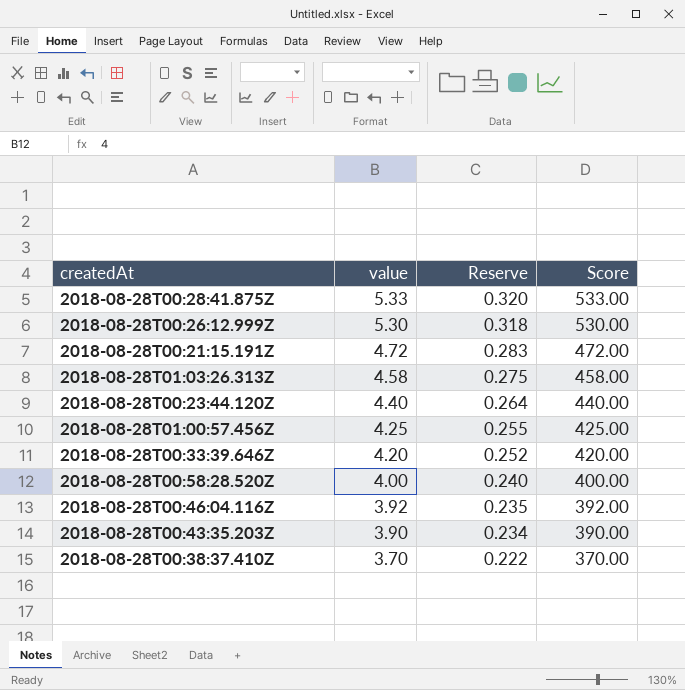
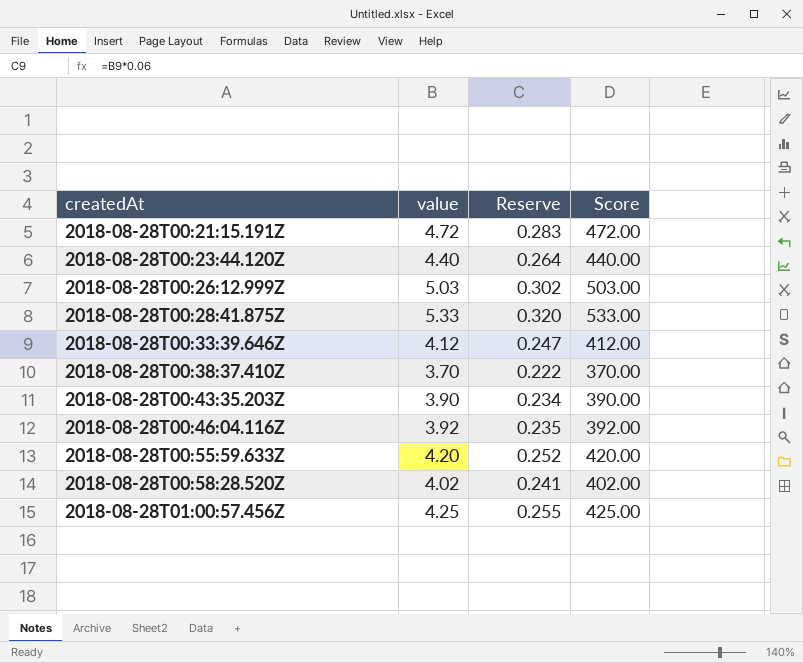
row order: value descending -> createdAt ascending
row 2018-08-28T01:03:26.313Z: 4.58 | 0.275 | 458.00 -> none
2018-08-28T00:26:12.999Z | value: 5.30 -> 5.03
2018-08-28T00:26:12.999Z | Reserve: 0.318 -> 0.302
2018-08-28T00:26:12.999Z | Score: 530.00 -> 503.00
2018-08-28T00:33:39.646Z | value: 4.20 -> 4.12
2018-08-28T00:33:39.646Z | Reserve: 0.252 -> 0.247
2018-08-28T00:33:39.646Z | Score: 420.00 -> 412.00
row 2018-08-28T00:55:59.633Z: none -> 4.20 | 0.252 | 420.00
2018-08-28T00:58:28.520Z | value: 4.00 -> 4.02
2018-08-28T00:58:28.520Z | Reserve: 0.240 -> 0.241
2018-08-28T00:58:28.520Z | Score: 400.00 -> 402.00

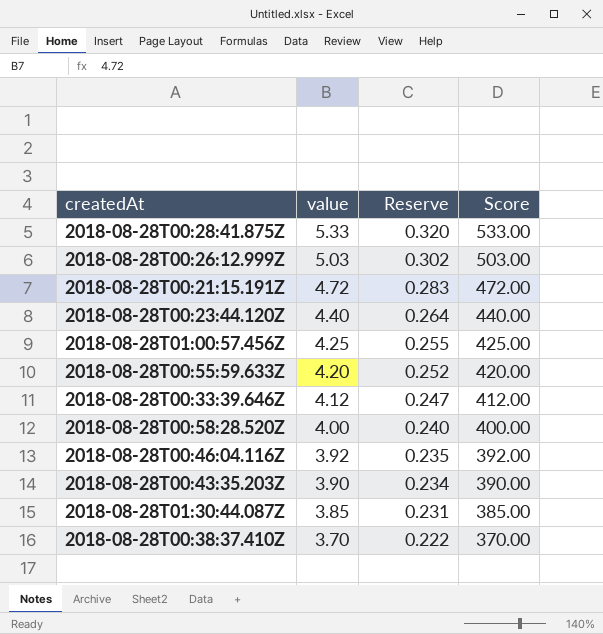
row order: createdAt ascending -> value descending
2018-08-28T00:58:28.520Z | value: 4.02 -> 4.00
2018-08-28T00:58:28.520Z | Reserve: 0.241 -> 0.240
2018-08-28T00:58:28.520Z | Score: 402.00 -> 400.00
row 2018-08-28T01:30:44.087Z: none -> 3.85 | 0.231 | 385.00

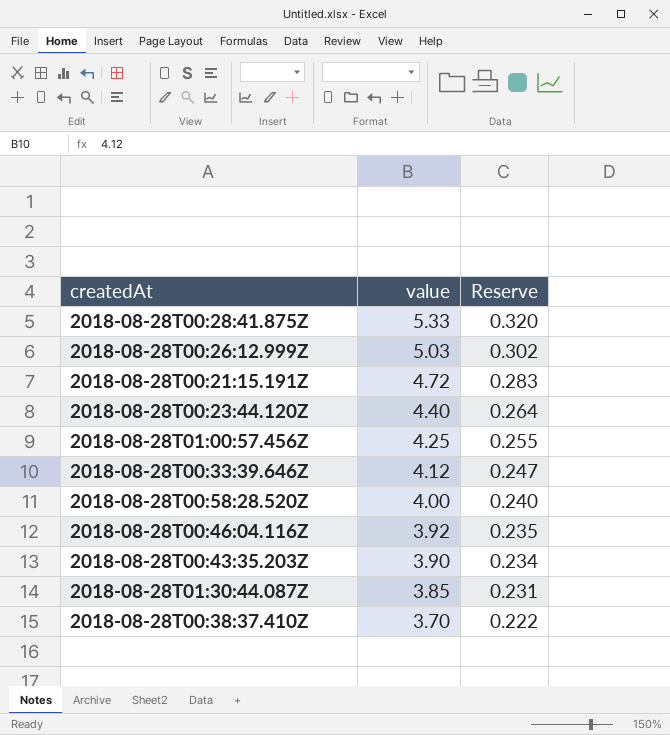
column Score | formula: [value] * 100 -> none
row 2018-08-28T00:55:59.633Z: 4.20 | 0.252 | 420.00 -> none

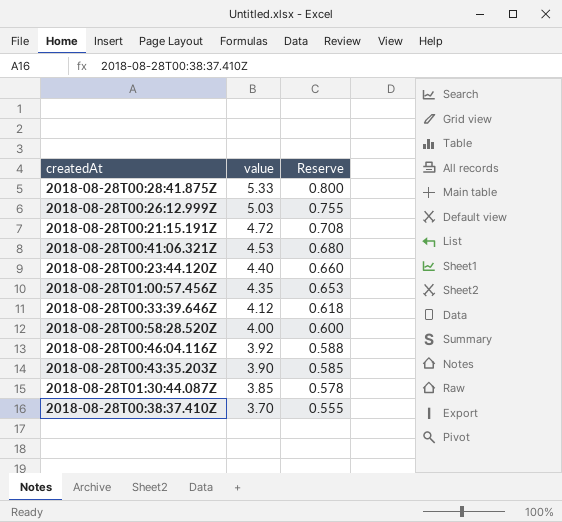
column Reserve | formula: [value] * 0.06 -> [value] * 0.15
row 2018-08-28T00:41:06.321Z: none -> 4.53 | 0.680
2018-08-28T01:00:57.456Z | value: 4.25 -> 4.35

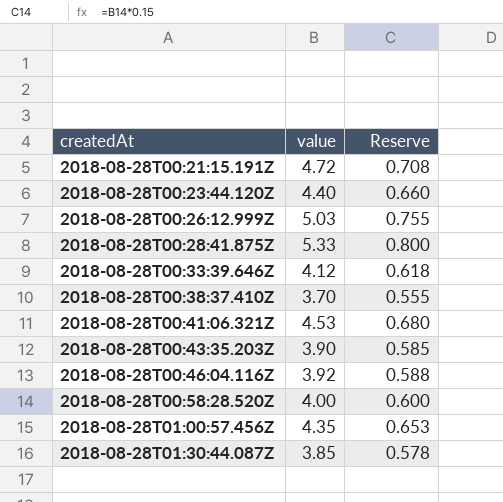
row order: value descending -> createdAt ascending

